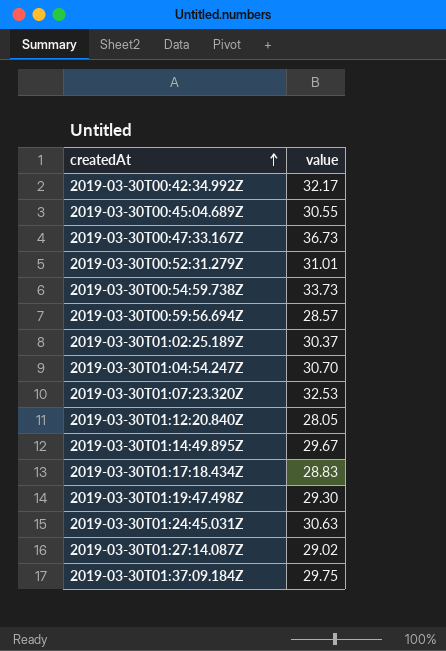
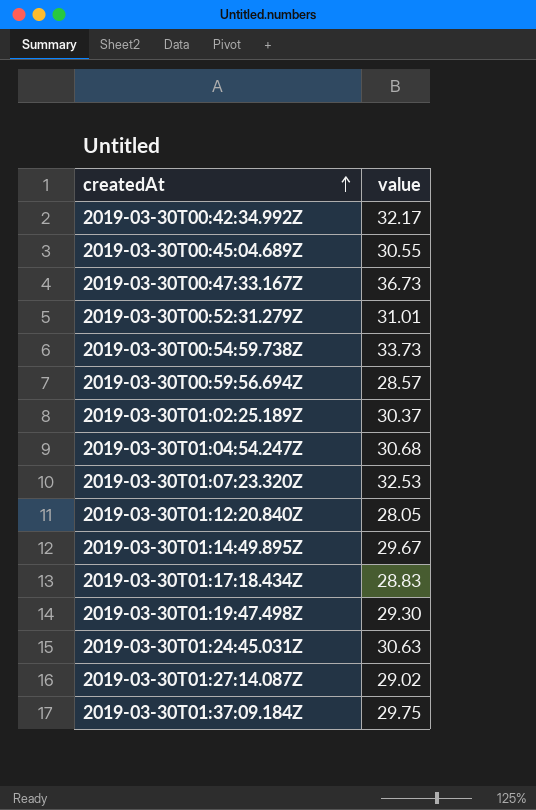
2019-03-30T01:04:54.247Z | value: 30.70 -> 30.68

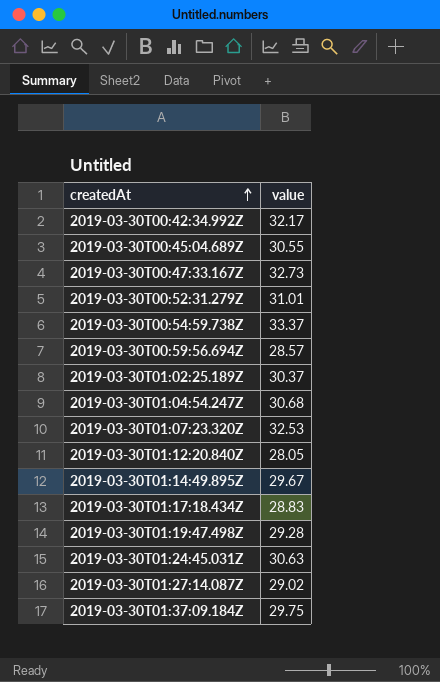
2019-03-30T00:47:33.167Z | value: 36.73 -> 32.73
2019-03-30T00:54:59.738Z | value: 33.73 -> 33.37
2019-03-30T01:19:47.498Z | value: 29.30 -> 29.28

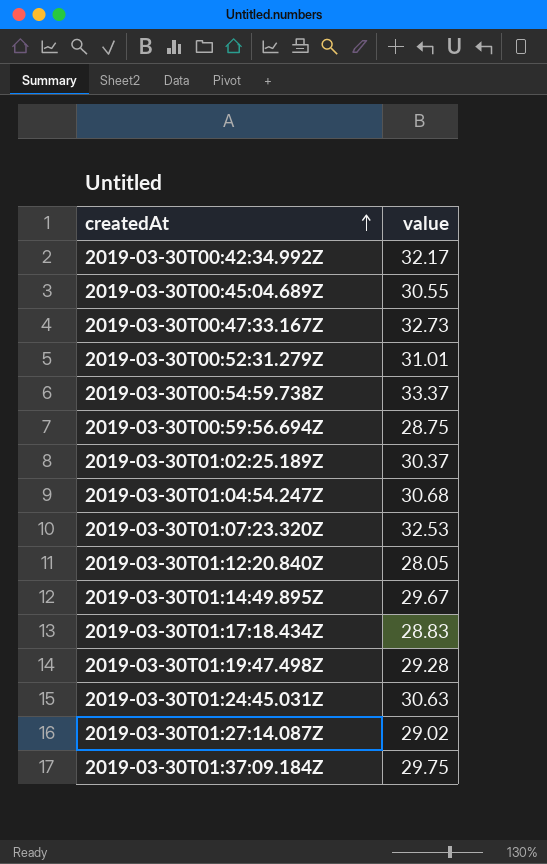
2019-03-30T00:59:56.694Z | value: 28.57 -> 28.75

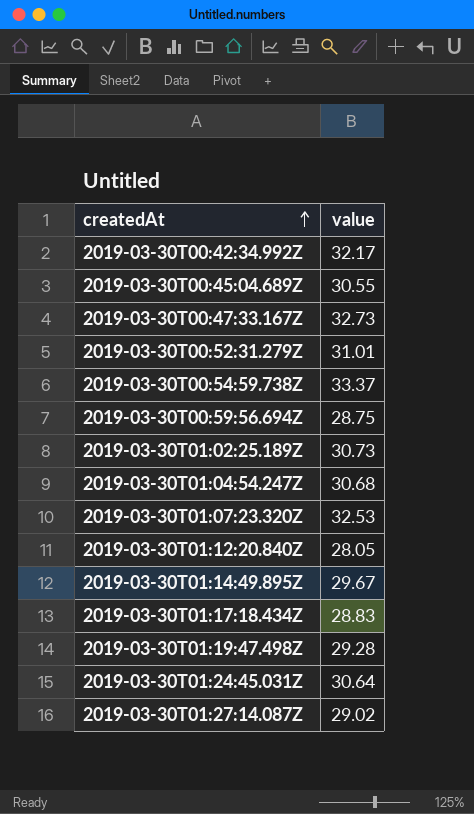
row 2019-03-30T01:37:09.184Z: 29.75 -> none
2019-03-30T01:02:25.189Z | value: 30.37 -> 30.73
2019-03-30T01:24:45.031Z | value: 30.63 -> 30.64

